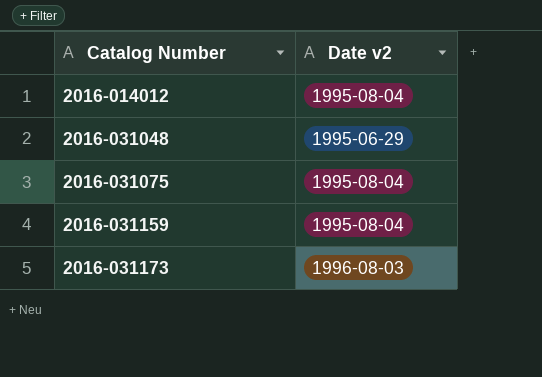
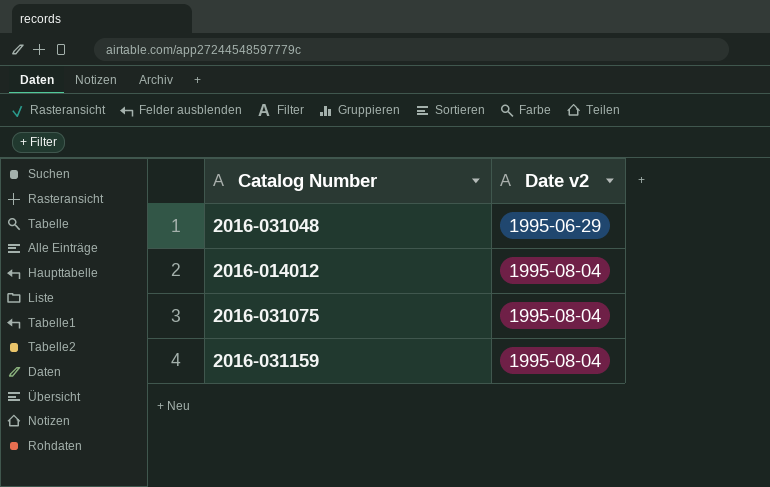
row order: Catalog Number ascending -> Date v2 ascending
row 2016-031173: 1996-08-03 -> none

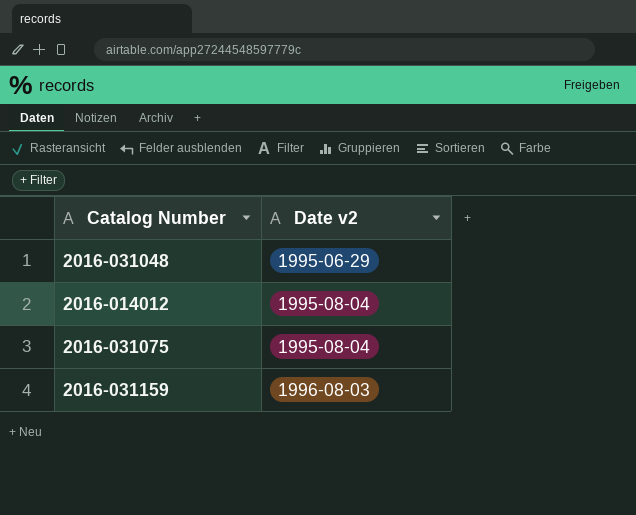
2016-031159 | Date v2: 1995-08-04 -> 1996-08-03

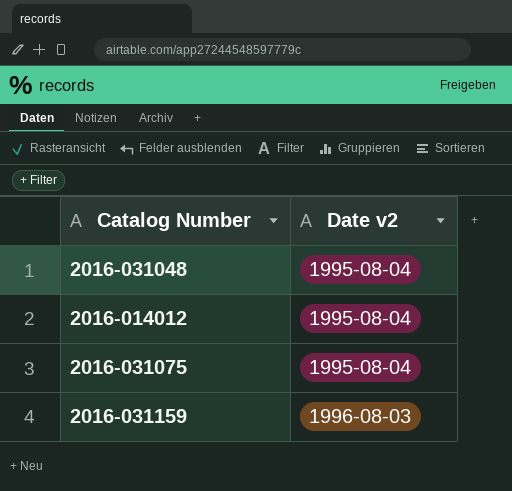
2016-031048 | Date v2: 1995-06-29 -> 1995-08-04

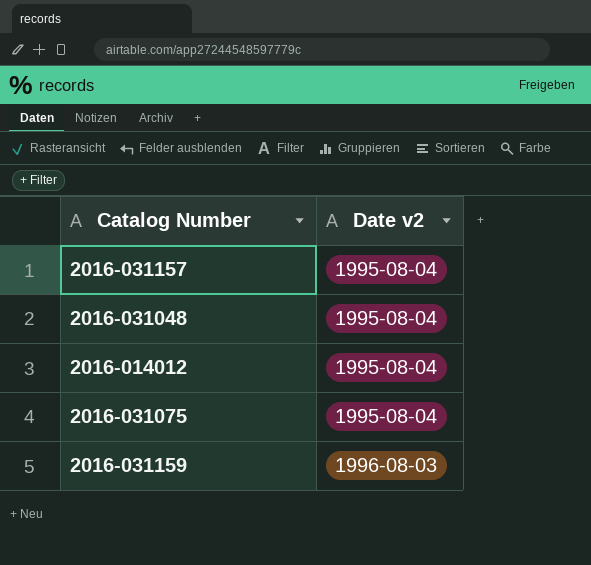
row 2016-031157: none -> 1995-08-04

